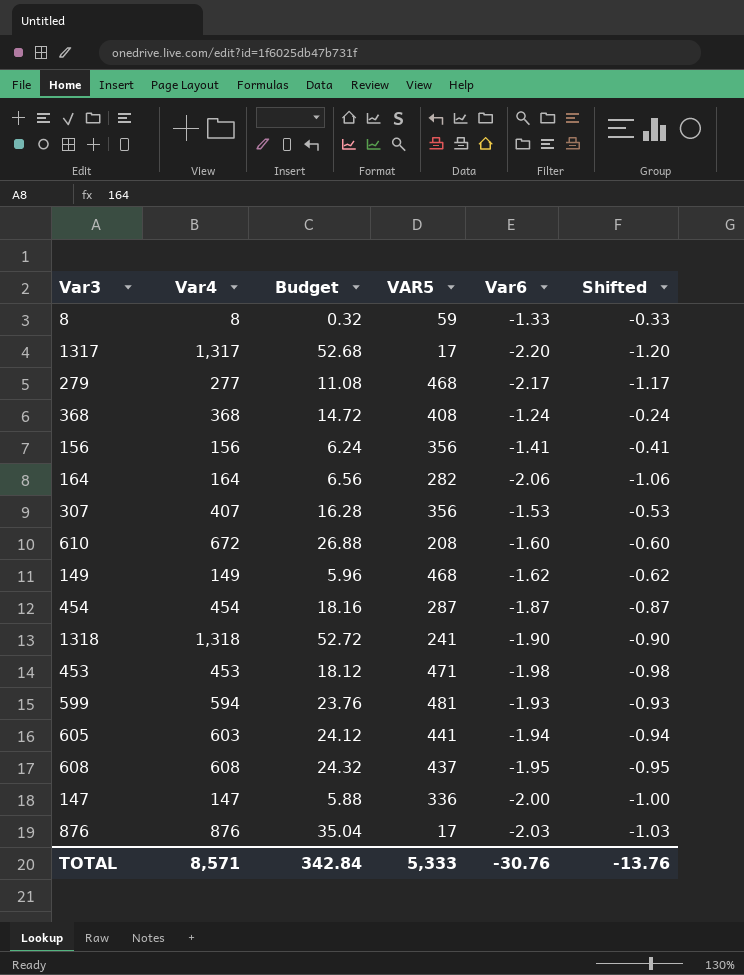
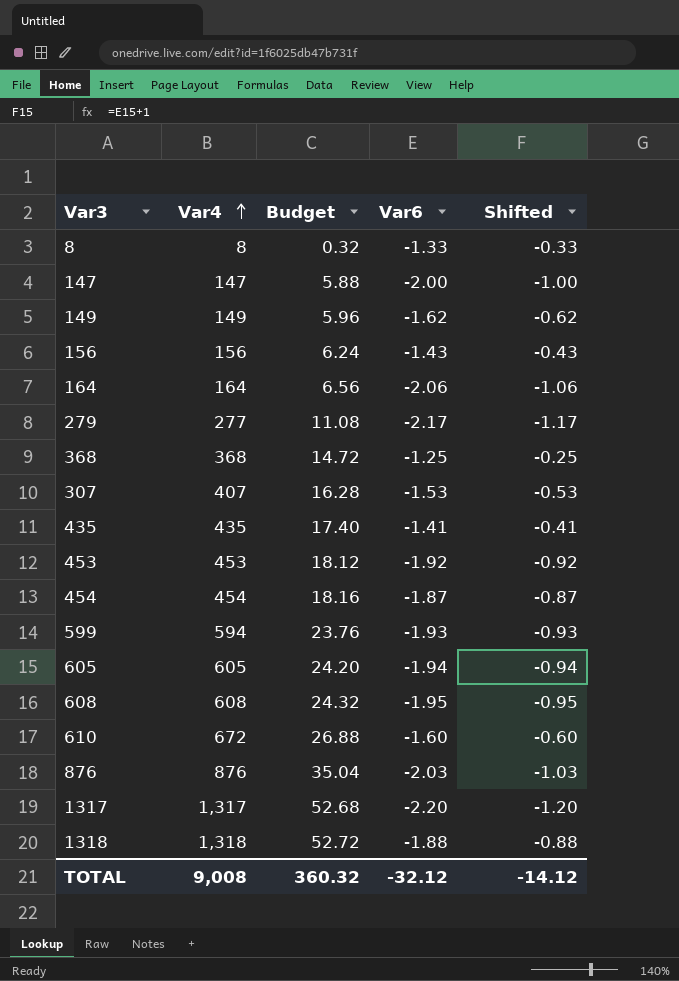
row order: none -> Var4 ascending
column VAR5 | position: 4 -> none
156 | Var6: -1.41 -> -1.43
156 | Shifted: -0.41 -> -0.43
368 | Var6: -1.24 -> -1.25
368 | Shifted: -0.24 -> -0.25
row 435: none -> 435 | 17.40 | -1.41 | -0.41
453 | Var6: -1.98 -> -1.92
453 | Shifted: -0.98 -> -0.92
605 | Var4: 603 -> 605
605 | Budget: 24.12 -> 24.20
1318 | Var6: -1.90 -> -1.88
1318 | Shifted: -0.90 -> -0.88
TOTAL | Var4: 8,571 -> 9,008
TOTAL | Budget: 342.84 -> 360.32
TOTAL | Var6: -30.76 -> -32.12
TOTAL | Shifted: -13.76 -> -14.12

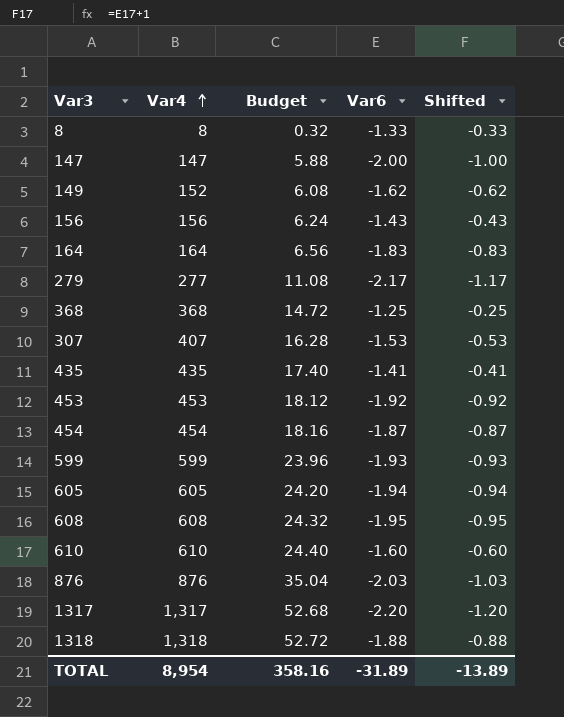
149 | Var4: 149 -> 152
149 | Budget: 5.96 -> 6.08
164 | Var6: -2.06 -> -1.83
164 | Shifted: -1.06 -> -0.83
599 | Var4: 594 -> 599
599 | Budget: 23.76 -> 23.96
610 | Var4: 672 -> 610
610 | Budget: 26.88 -> 24.40
TOTAL | Var4: 9,008 -> 8,954
TOTAL | Budget: 360.32 -> 358.16
TOTAL | Var6: -32.12 -> -31.89
TOTAL | Shifted: -14.12 -> -13.89

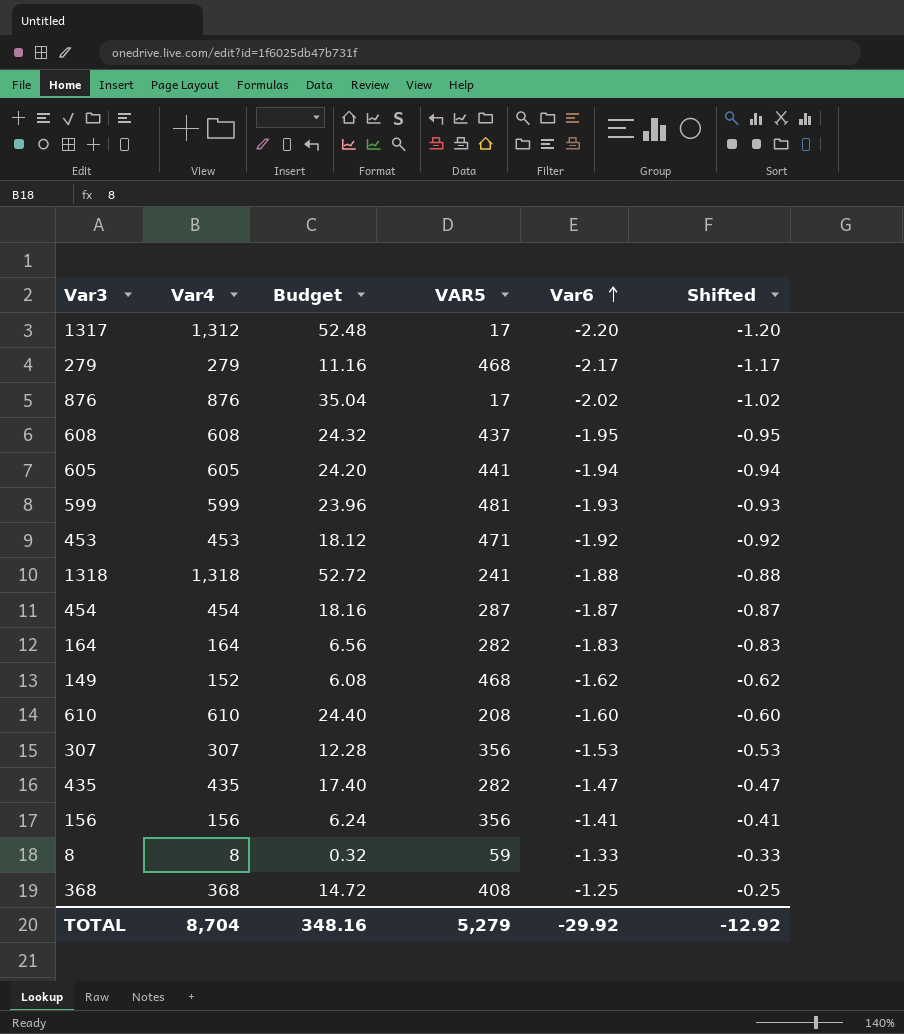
row order: Var4 ascending -> Var6 ascending
column VAR5 | position: none -> 4
row 147: 147 | 5.88 | -2.00 | -1.00 -> none
1317 | Var4: 1,317 -> 1,312
1317 | Budget: 52.68 -> 52.48
279 | Var4: 277 -> 279
279 | Budget: 11.08 -> 11.16
876 | Var6: -2.03 -> -2.02
876 | Shifted: -1.03 -> -1.02
307 | Var4: 407 -> 307
307 | Budget: 16.28 -> 12.28
435 | Var6: -1.41 -> -1.47
435 | Shifted: -0.41 -> -0.47
156 | Var6: -1.43 -> -1.41
156 | Shifted: -0.43 -> -0.41
TOTAL | Var4: 8,954 -> 8,704
TOTAL | Budget: 358.16 -> 348.16
TOTAL | Var6: -31.89 -> -29.92
TOTAL | Shifted: -13.89 -> -12.92

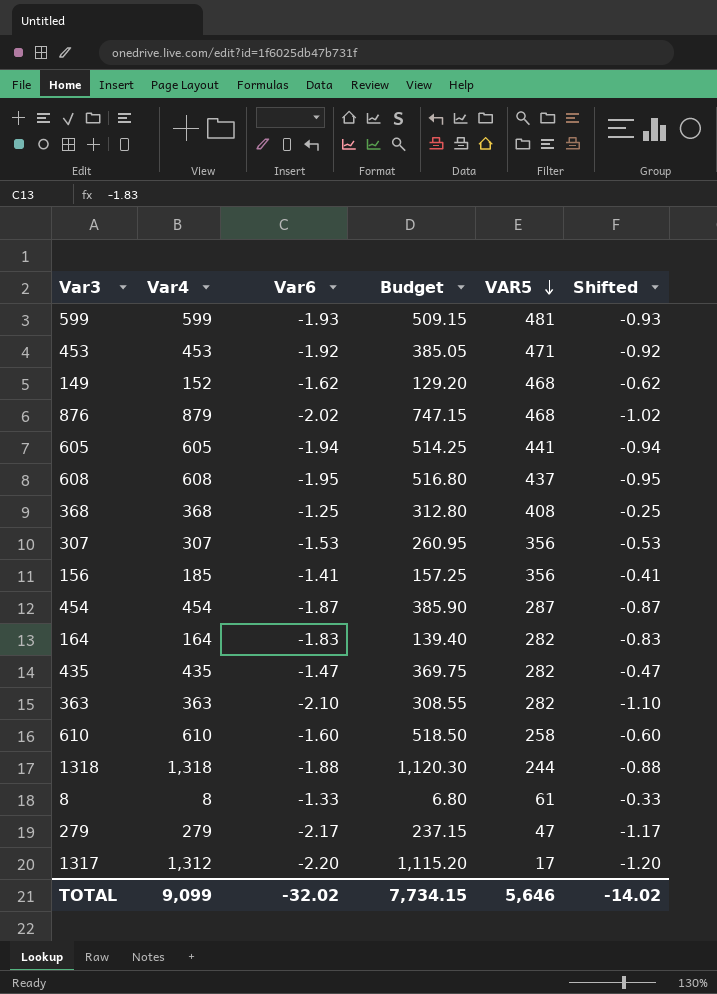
row order: Var6 ascending -> VAR5 descending
column Var6 | position: 5 -> 3
column Budget | formula: [Var4] * 0.04 -> [Var4] * 0.85
876 | Var4: 876 -> 879
876 | VAR5: 17 -> 468
156 | Var4: 156 -> 185
row 363: none -> 363 | -2.10 | 308.55 | 282 | -1.10
610 | VAR5: 208 -> 258
1318 | VAR5: 241 -> 244
8 | VAR5: 59 -> 61
279 | VAR5: 468 -> 47
TOTAL | Var4: 8,704 -> 9,099
TOTAL | Var6: -29.92 -> -32.02
TOTAL | Budget: 348.16 -> 7,734.15
TOTAL | VAR5: 5,279 -> 5,646
TOTAL | Shifted: -12.92 -> -14.02

